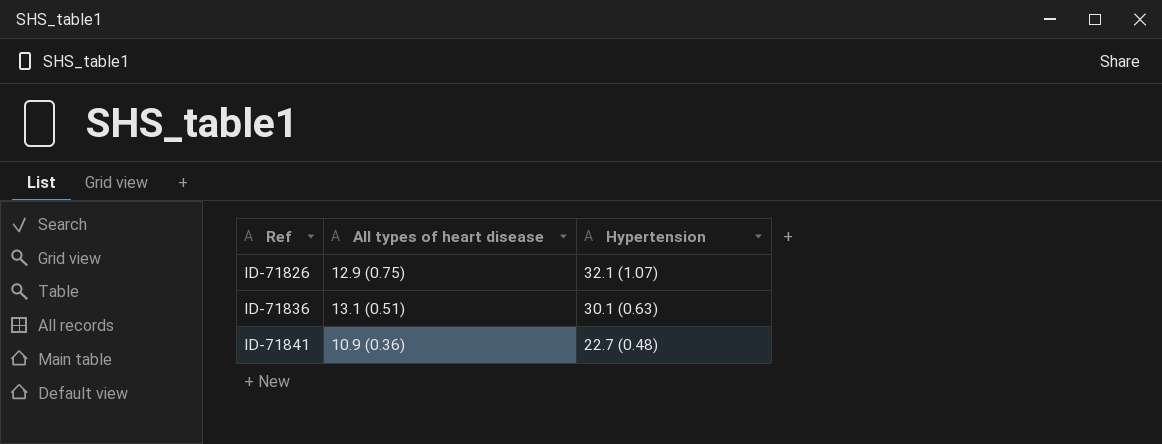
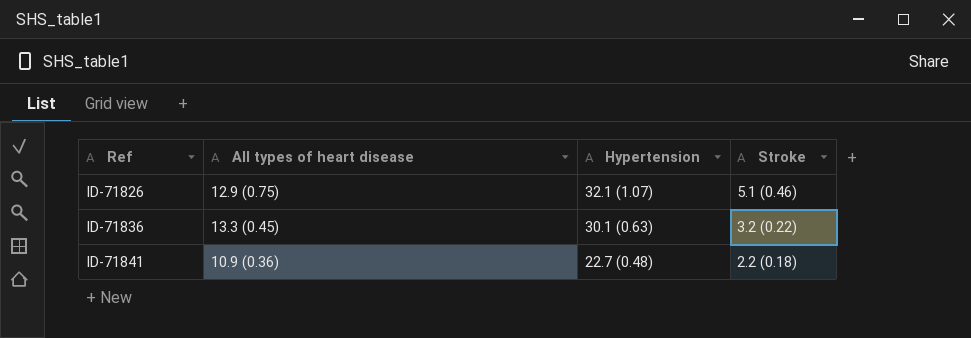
column Stroke | position: none -> 4
ID-71836 | All types of heart disease: 13.1 (0.51) -> 13.3 (0.45)

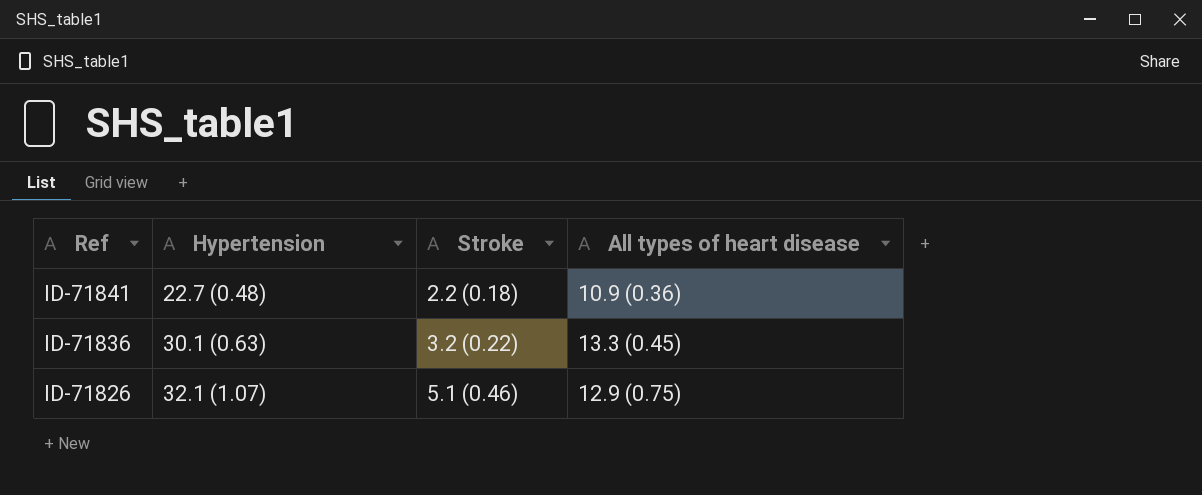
row order: Ref ascending -> Ref descending
column All types of heart disease | position: 2 -> 4

